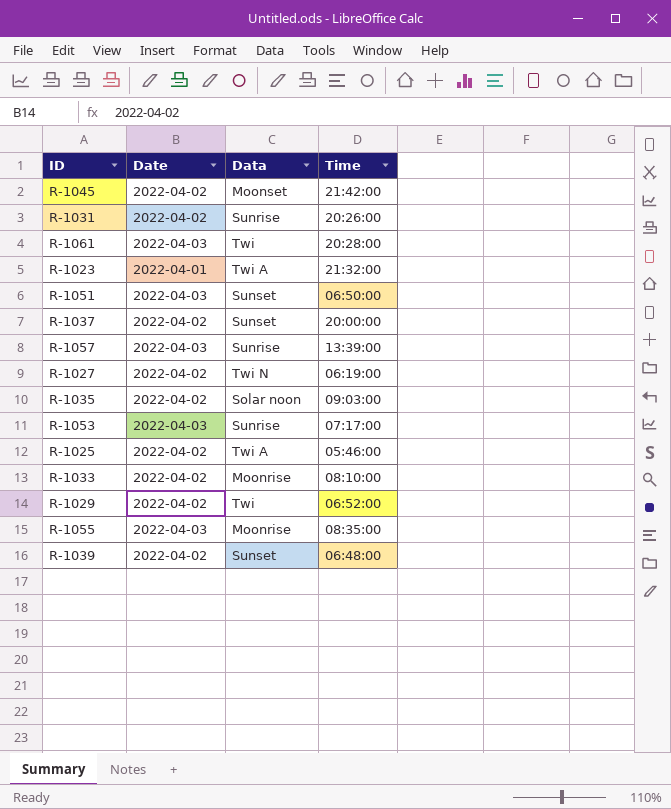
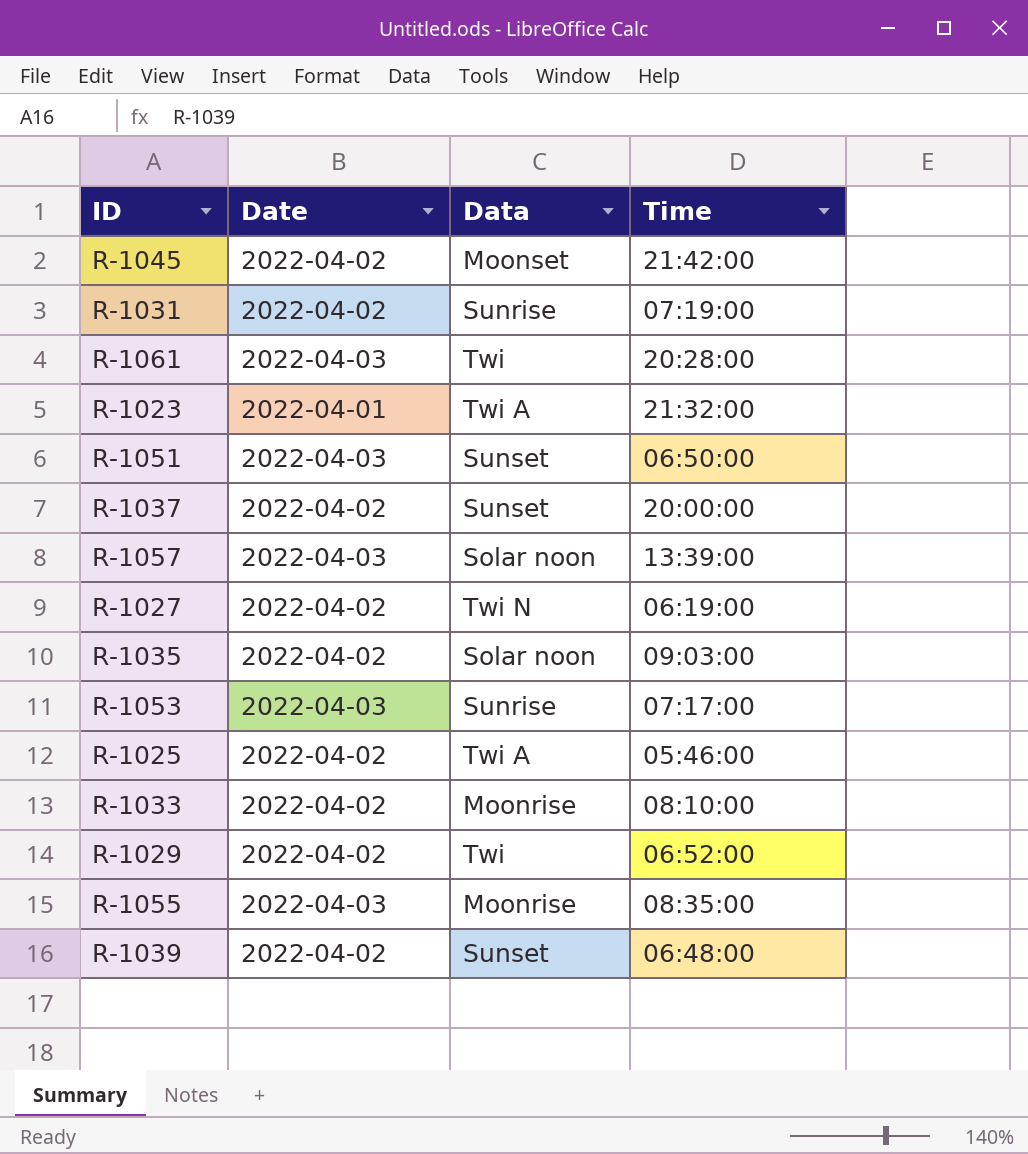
R-1031 | Time: 20:26:00 -> 07:19:00
R-1057 | Data: Sunrise -> Solar noon

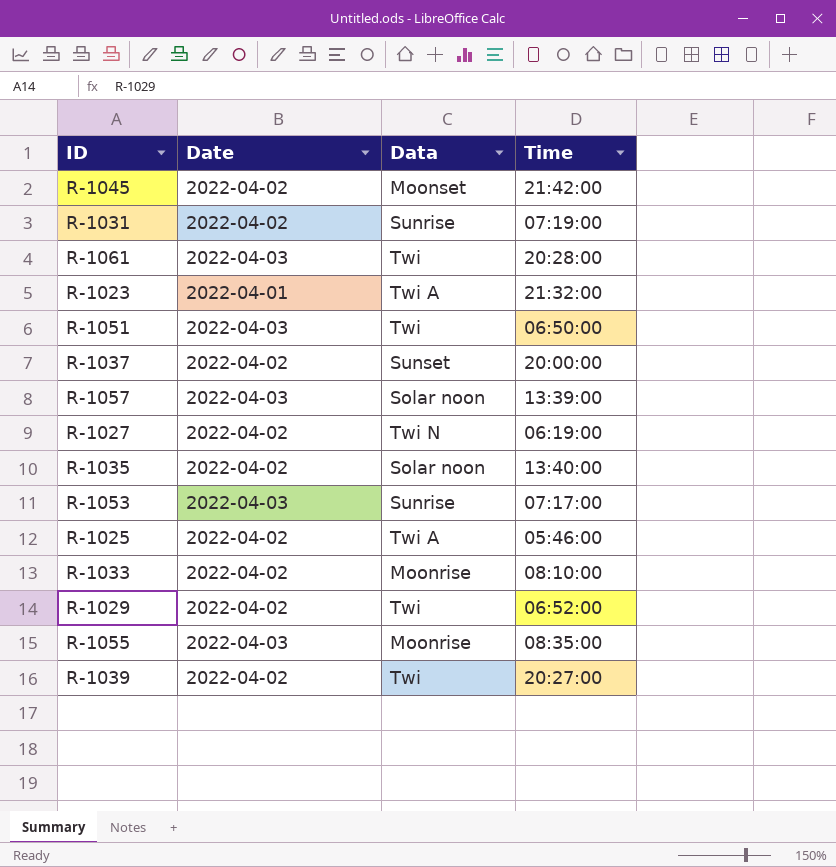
R-1051 | Data: Sunset -> Twi
R-1035 | Time: 09:03:00 -> 13:40:00
R-1039 | Data: Sunset -> Twi
R-1039 | Time: 06:48:00 -> 20:27:00

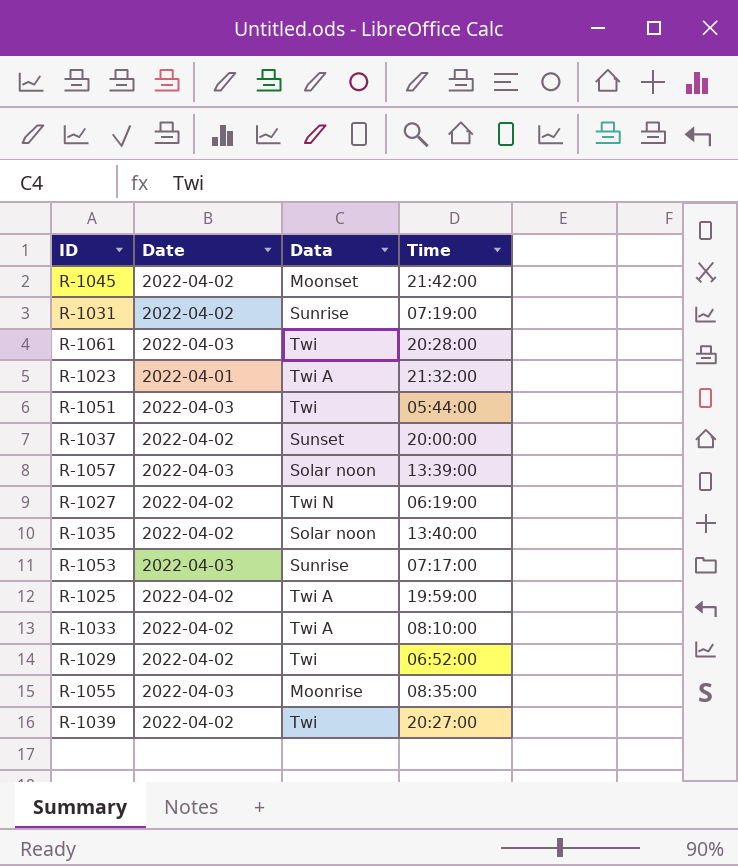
R-1051 | Time: 06:50:00 -> 05:44:00
R-1025 | Time: 05:46:00 -> 19:59:00
R-1033 | Data: Moonrise -> Twi A

